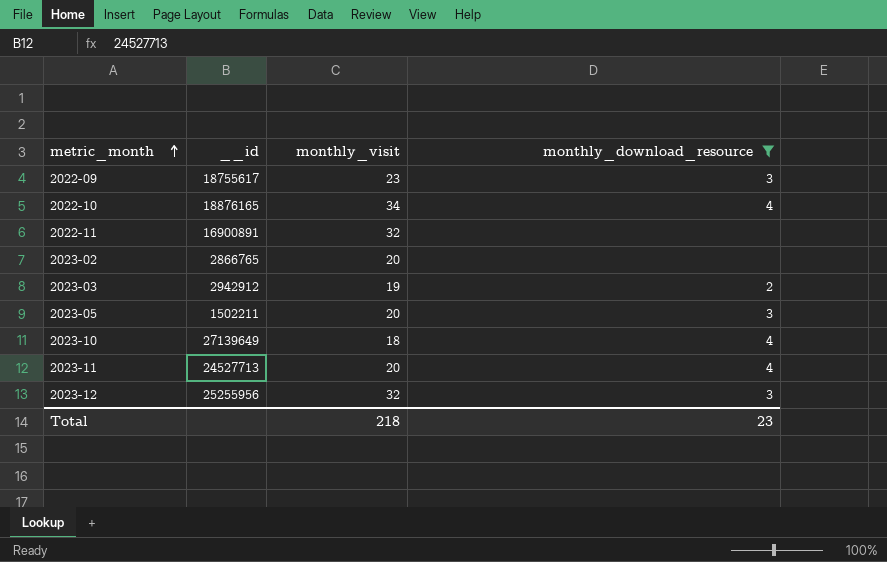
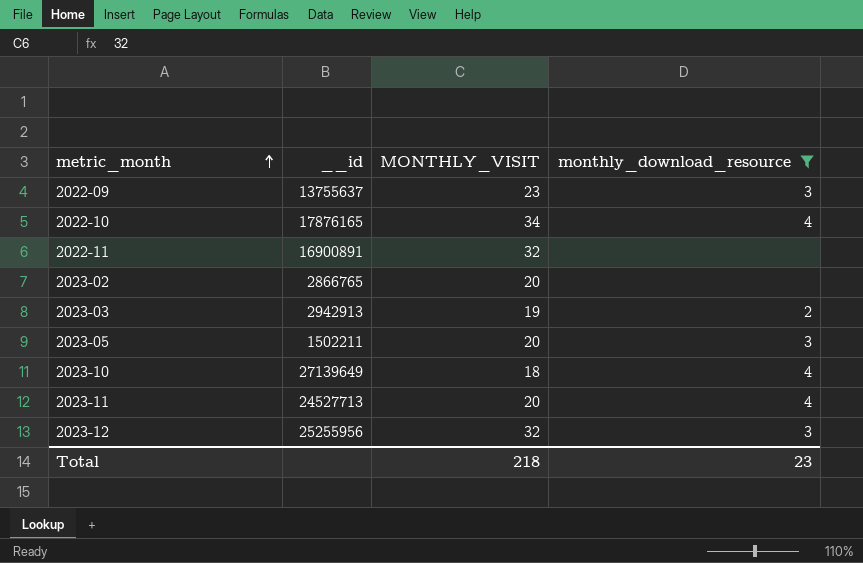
column name: monthly_visit -> MONTHLY_VISIT
2022-09 | __id: 18755617 -> 13755637
2022-10 | __id: 18876165 -> 17876165
2023-03 | __id: 2942912 -> 2942913

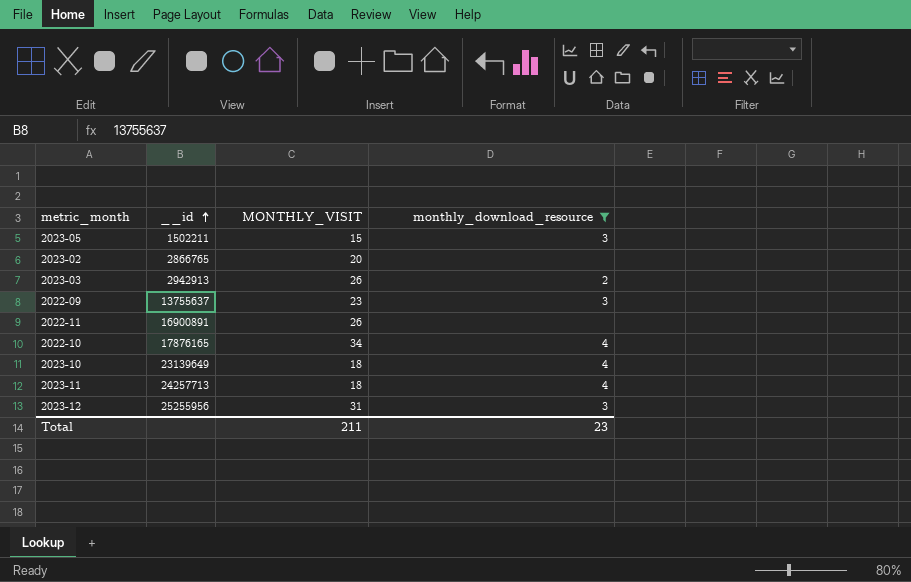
row order: metric_month ascending -> __id ascending
2023-05 | MONTHLY_VISIT: 20 -> 15
2023-03 | MONTHLY_VISIT: 19 -> 26
2022-11 | MONTHLY_VISIT: 32 -> 26
2023-10 | __id: 27139649 -> 23139649
2023-11 | __id: 24527713 -> 24257713
2023-11 | MONTHLY_VISIT: 20 -> 18
2023-12 | MONTHLY_VISIT: 32 -> 31
Total | MONTHLY_VISIT: 218 -> 211

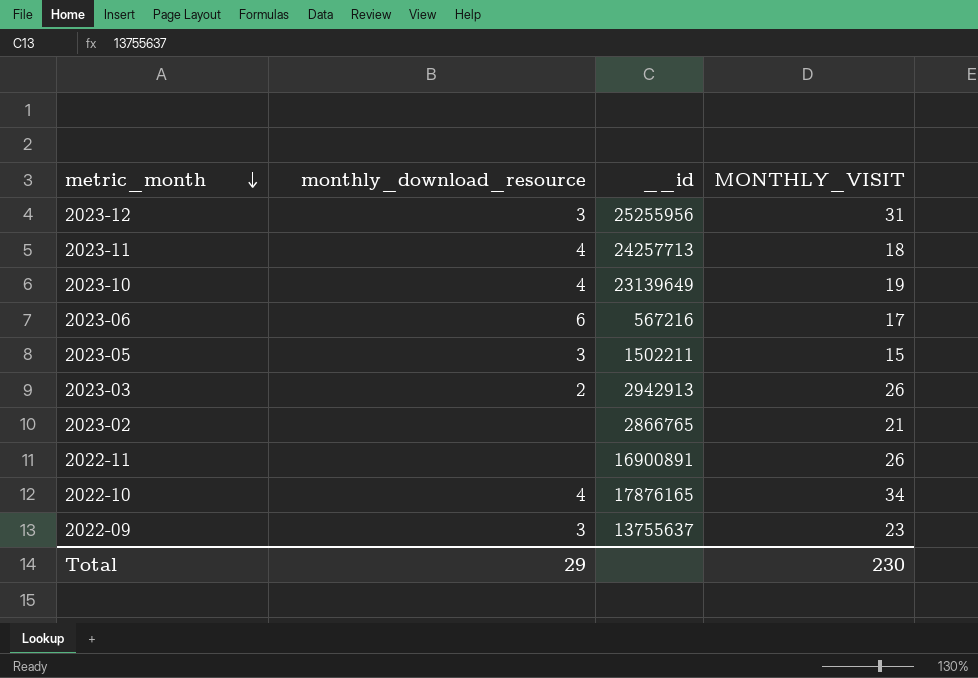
filter: monthly_download_resource != 6 -> none
row order: __id ascending -> metric_month descending
column monthly_download_resource | position: 4 -> 2
2023-10 | MONTHLY_VISIT: 18 -> 19
2023-02 | MONTHLY_VISIT: 20 -> 21
Total | monthly_download_resource: 23 -> 29
Total | MONTHLY_VISIT: 211 -> 230

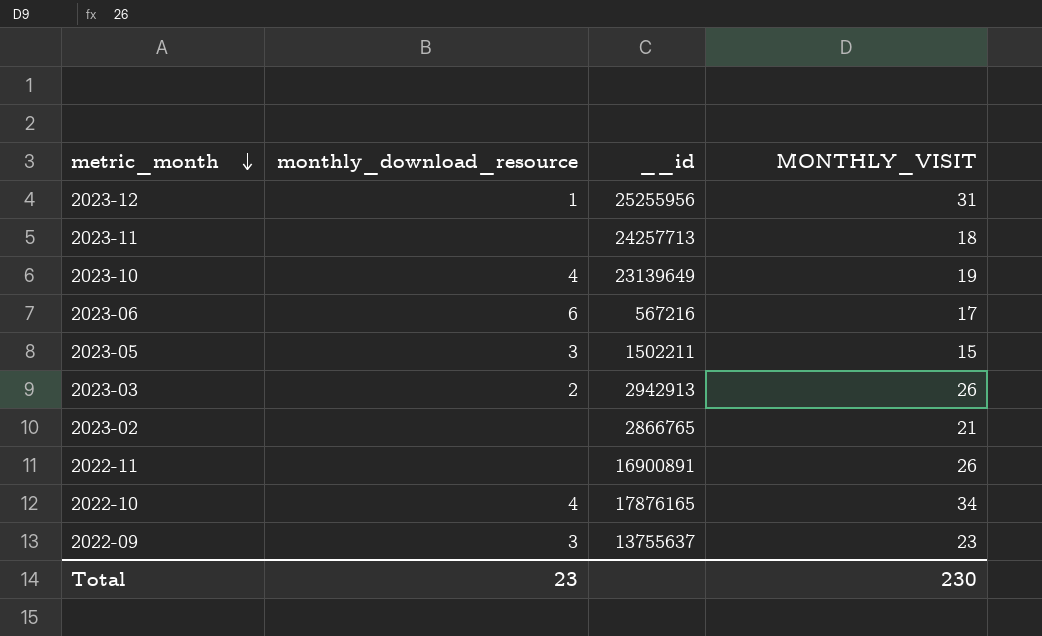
2023-12 | monthly_download_resource: 3 -> 1
2023-11 | monthly_download_resource: 4 -> none
Total | monthly_download_resource: 29 -> 23

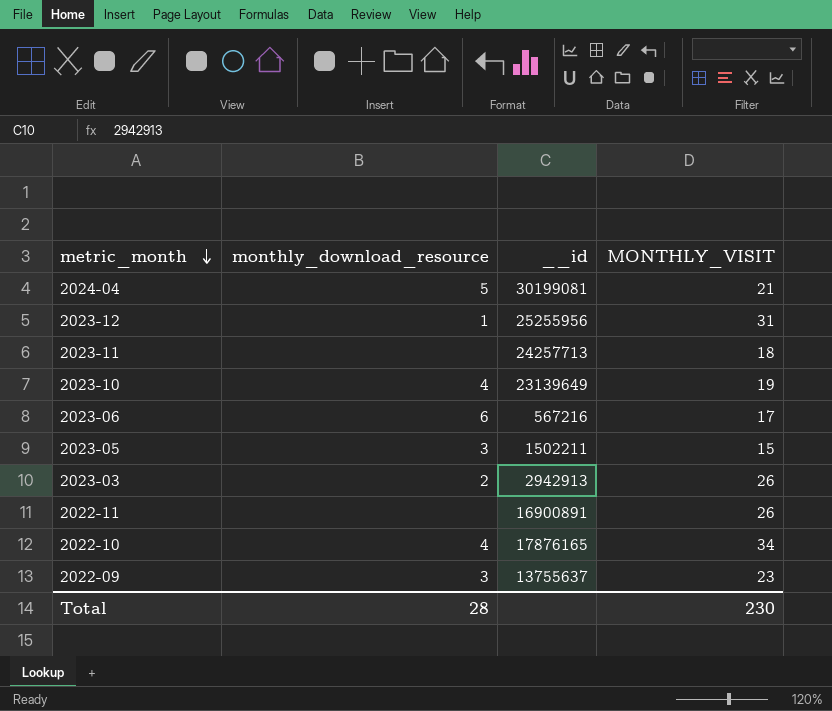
row 2023-02: none | 2866765 | 21 -> none
row 2024-04: none -> 5 | 30199081 | 21
Total | monthly_download_resource: 23 -> 28

